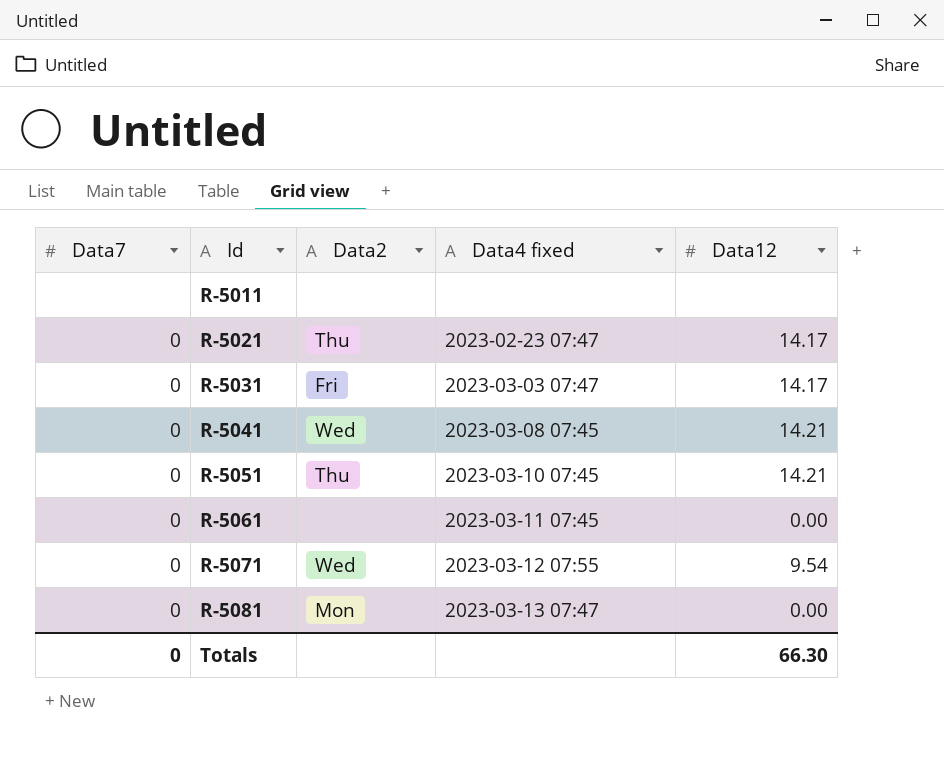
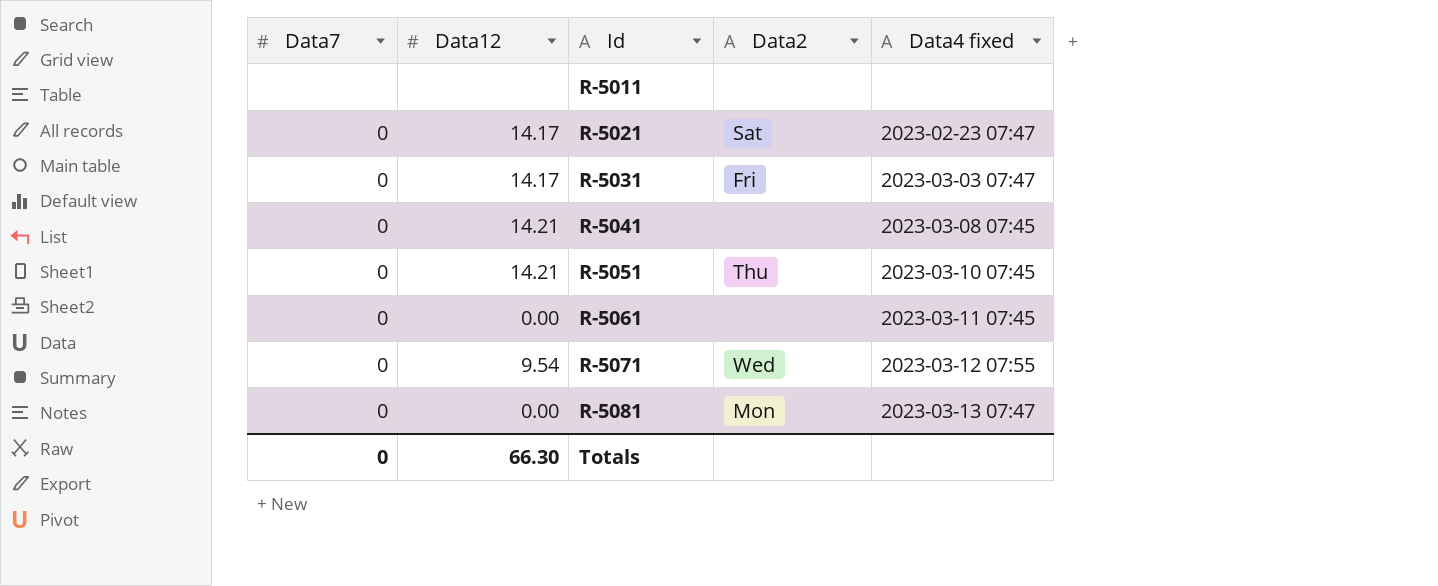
column Data12 | position: 5 -> 2
R-5021 | Data2: Thu -> Sat
R-5041 | Data2: Wed -> none

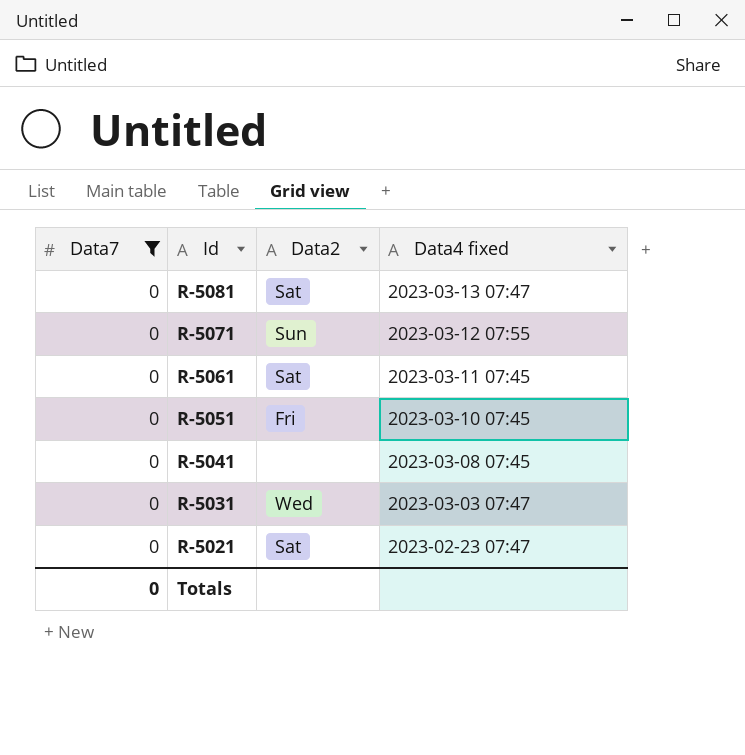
filter: none -> Data7 = 0
row order: Id ascending -> Id descending
column Data12 | position: 2 -> none
R-5081 | Data2: Mon -> Sat
R-5071 | Data2: Wed -> Sun
R-5061 | Data2: none -> Sat
R-5051 | Data2: Thu -> Fri
R-5031 | Data2: Fri -> Wed

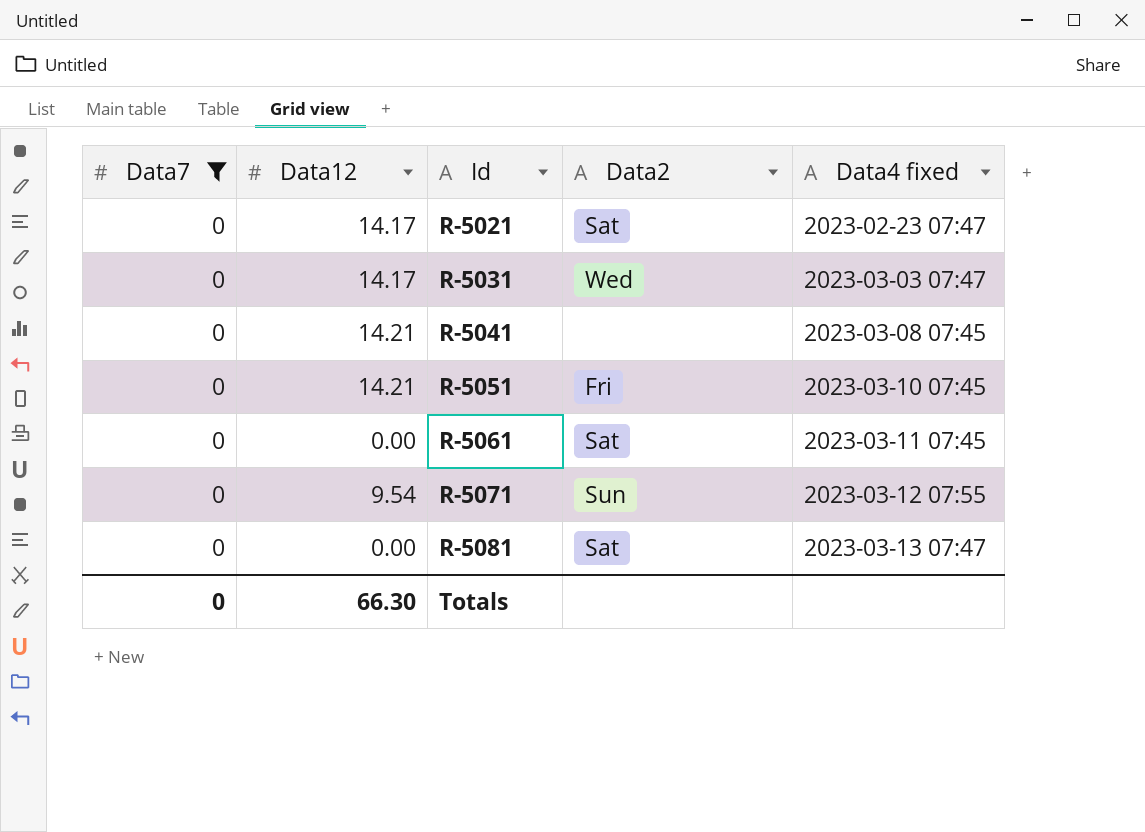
row order: Id descending -> Id ascending
column Data12 | position: none -> 2

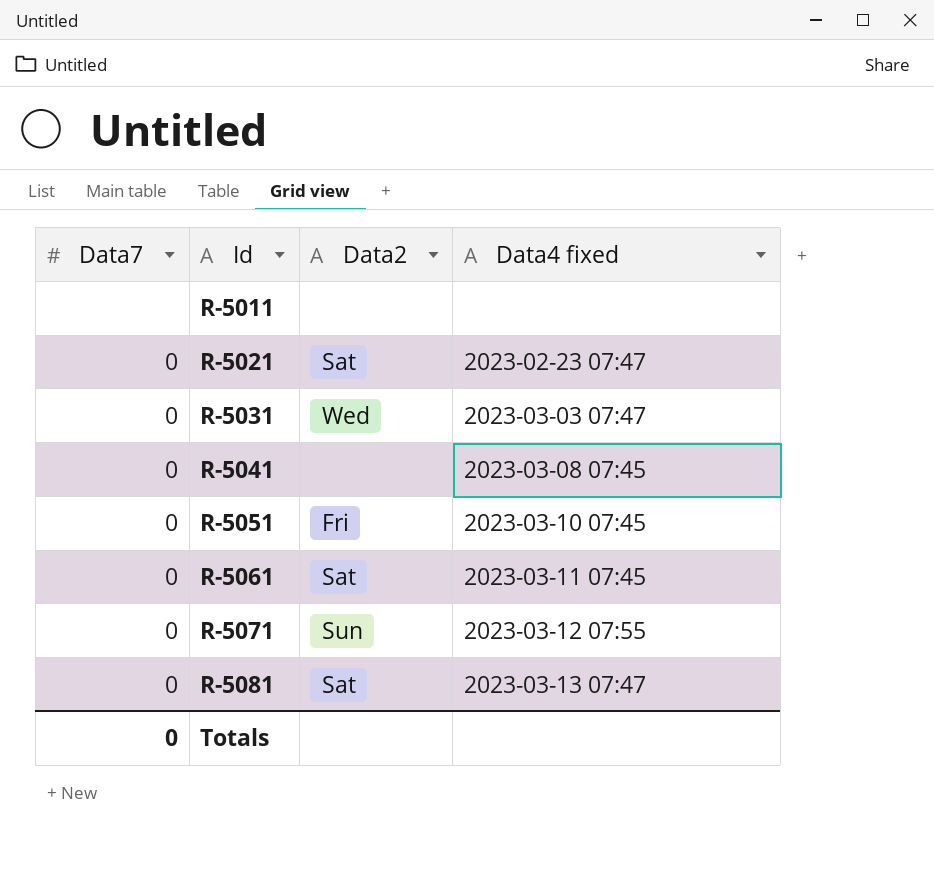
filter: Data7 = 0 -> none
column Data12 | position: 2 -> none

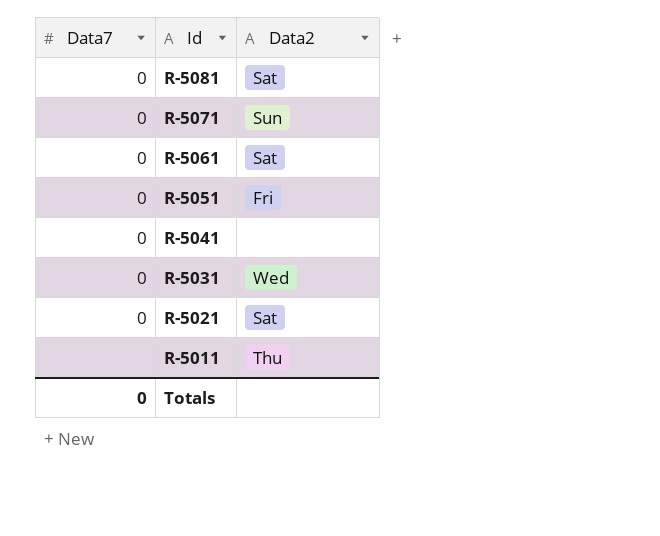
row order: Id ascending -> Id descending
column Data4 fixed | position: 4 -> none
R-5011 | Data2: none -> Thu

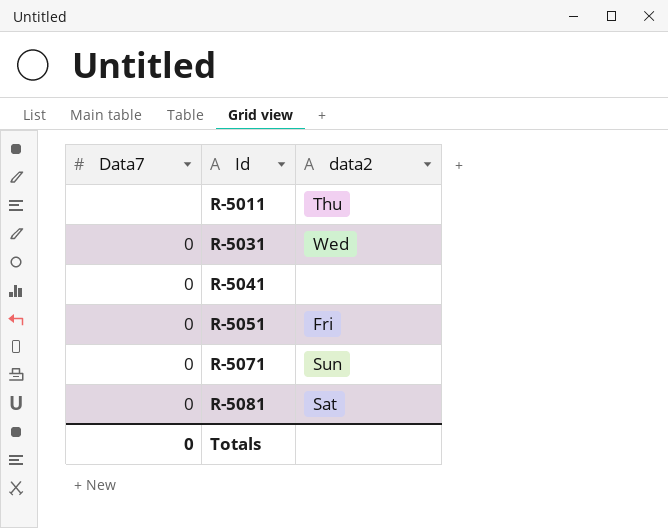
row order: Id descending -> Id ascending
column name: Data2 -> data2
row R-5061: 0 | Sat -> none
row R-5021: 0 | Sat -> none

